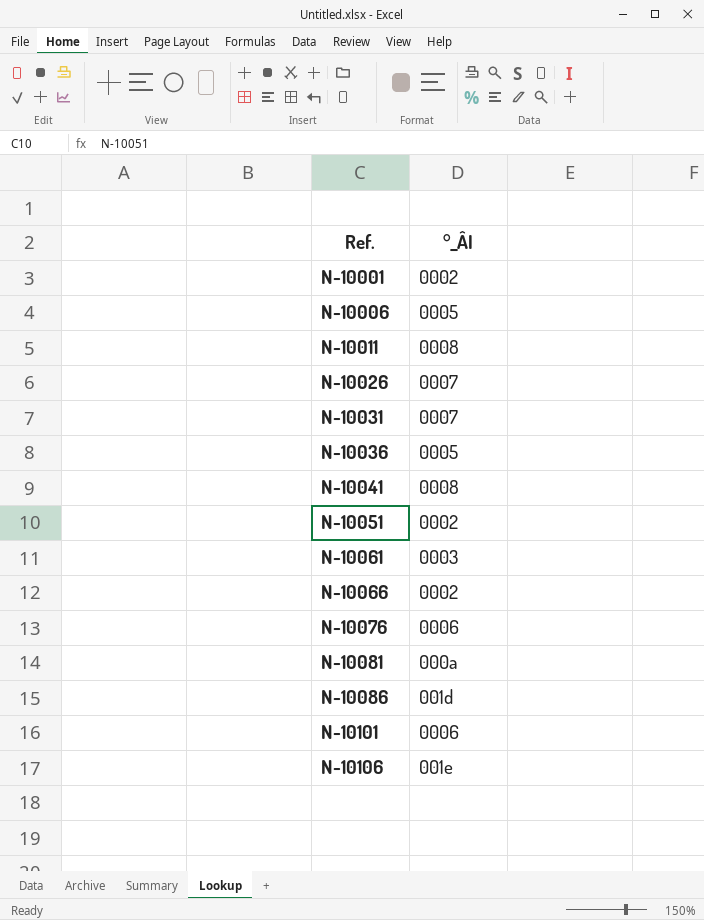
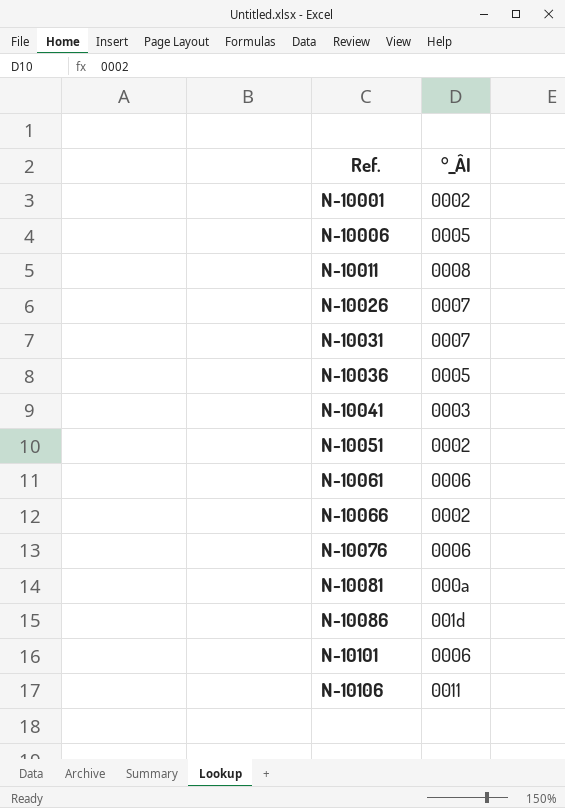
N-10041 | °_ÂI: 0008 -> 0003
N-10061 | °_ÂI: 0003 -> 0006
N-10106 | °_ÂI: 001e -> 0011

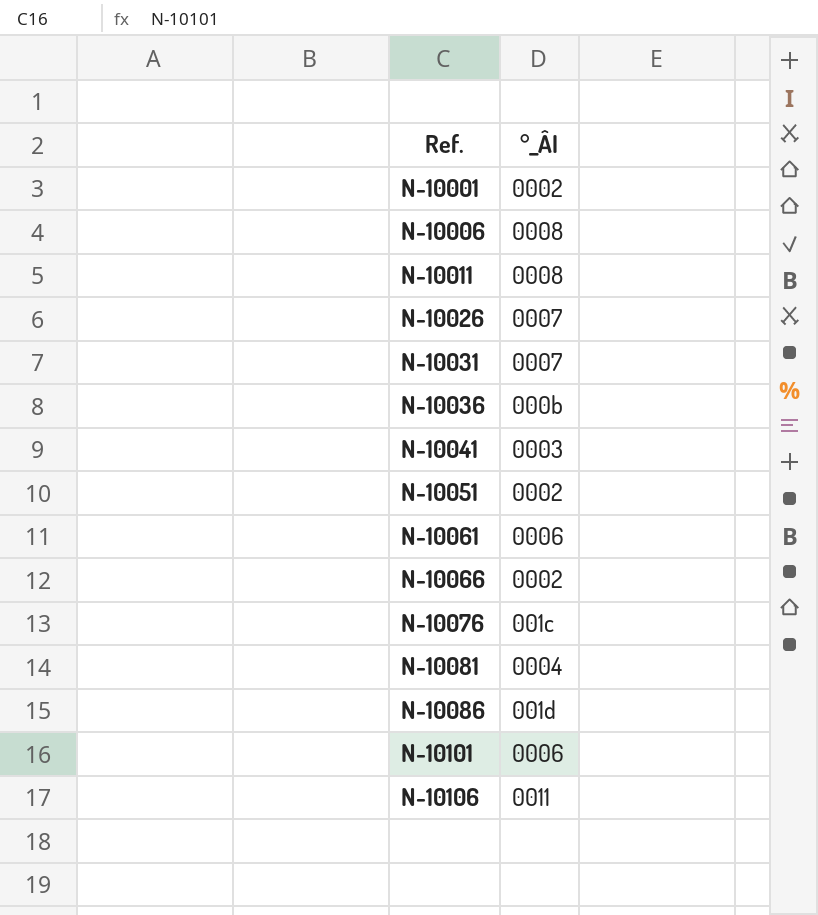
N-10006 | °_ÂI: 0005 -> 0008
N-10036 | °_ÂI: 0005 -> 000b
N-10076 | °_ÂI: 0006 -> 001c
N-10081 | °_ÂI: 000a -> 0004

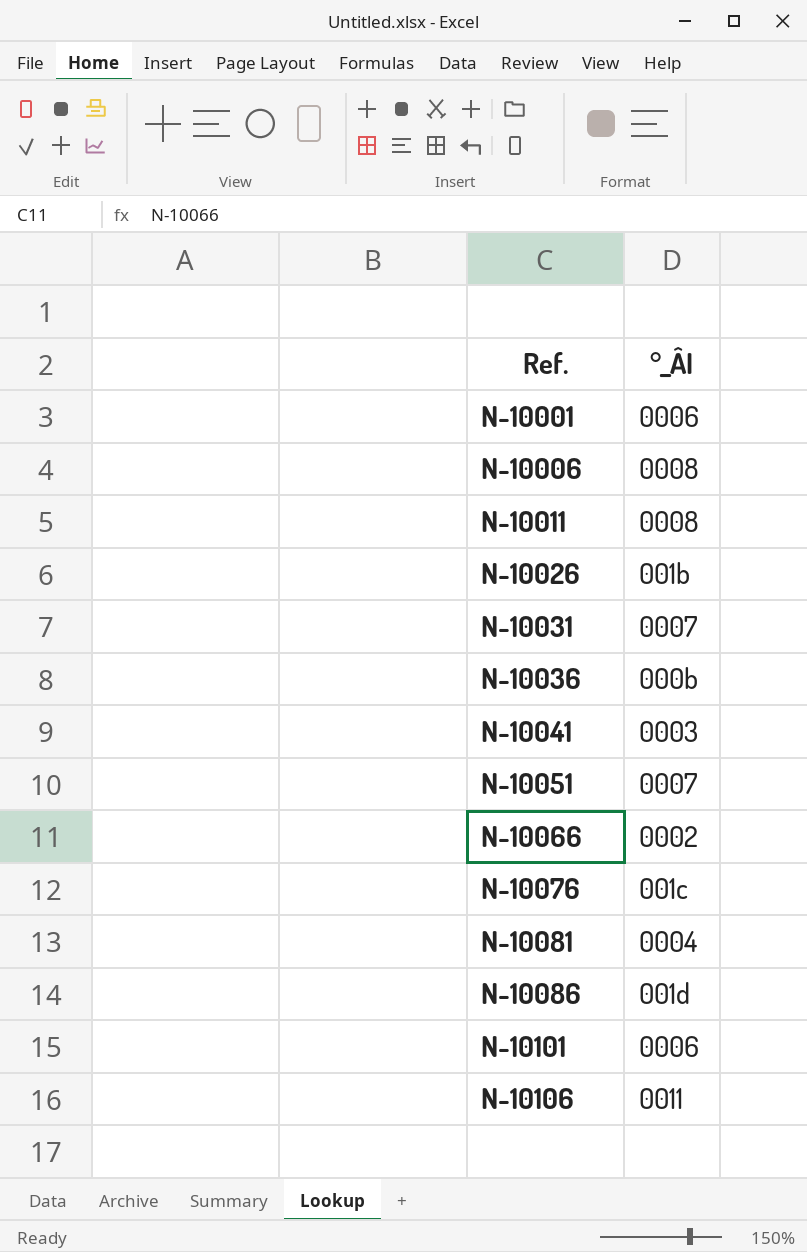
row N-10061: 0006 -> none
N-10001 | °_ÂI: 0002 -> 0006
N-10026 | °_ÂI: 0007 -> 001b
N-10051 | °_ÂI: 0002 -> 0007

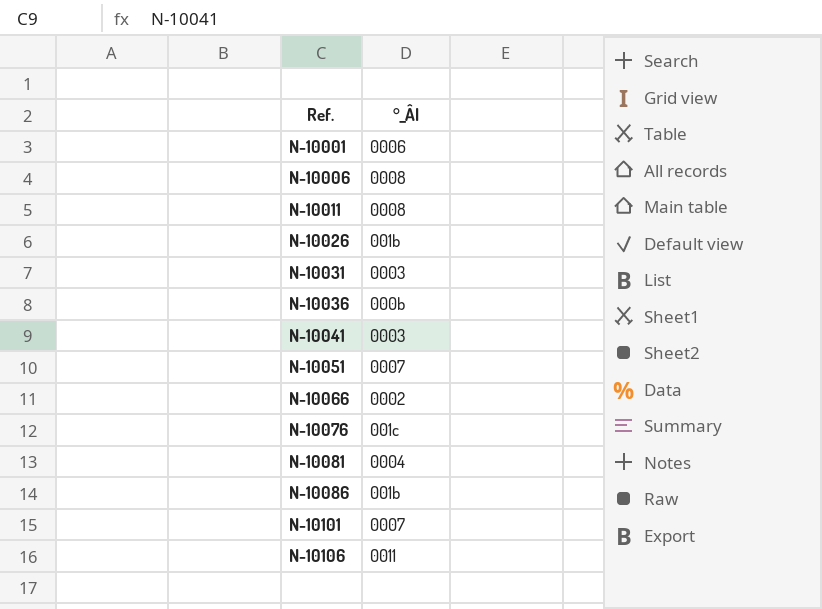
N-10031 | °_ÂI: 0007 -> 0003
N-10086 | °_ÂI: 001d -> 001b
N-10101 | °_ÂI: 0006 -> 0007

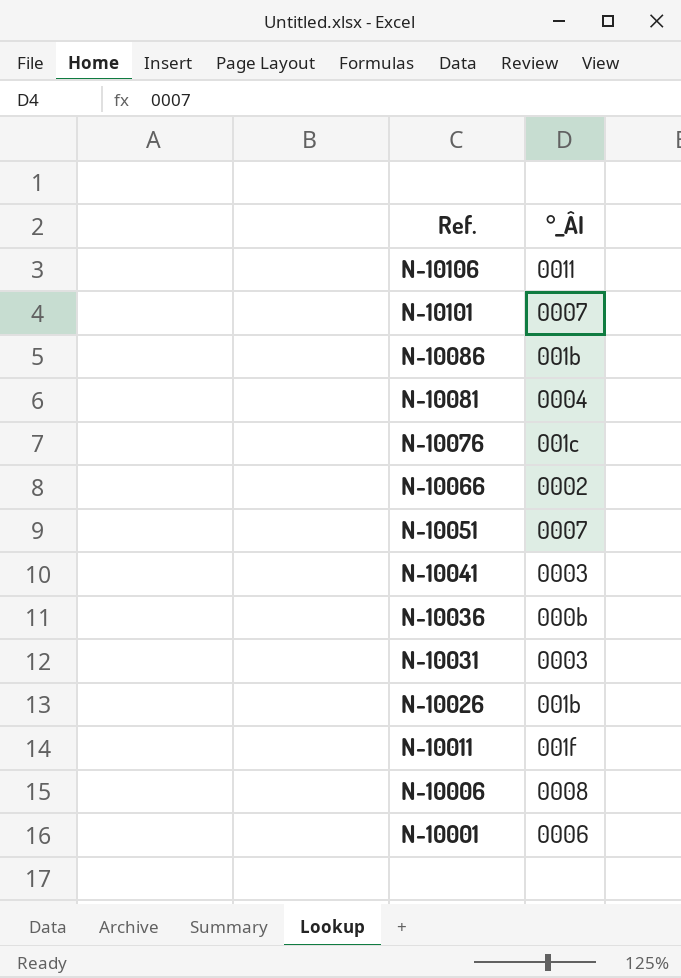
row order: Ref. ascending -> Ref. descending
N-10011 | °_ÂI: 0008 -> 001f

